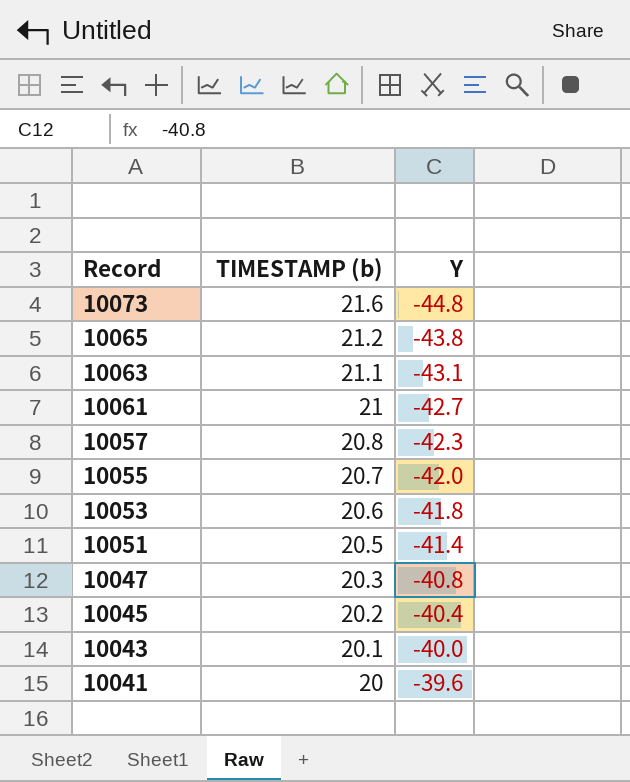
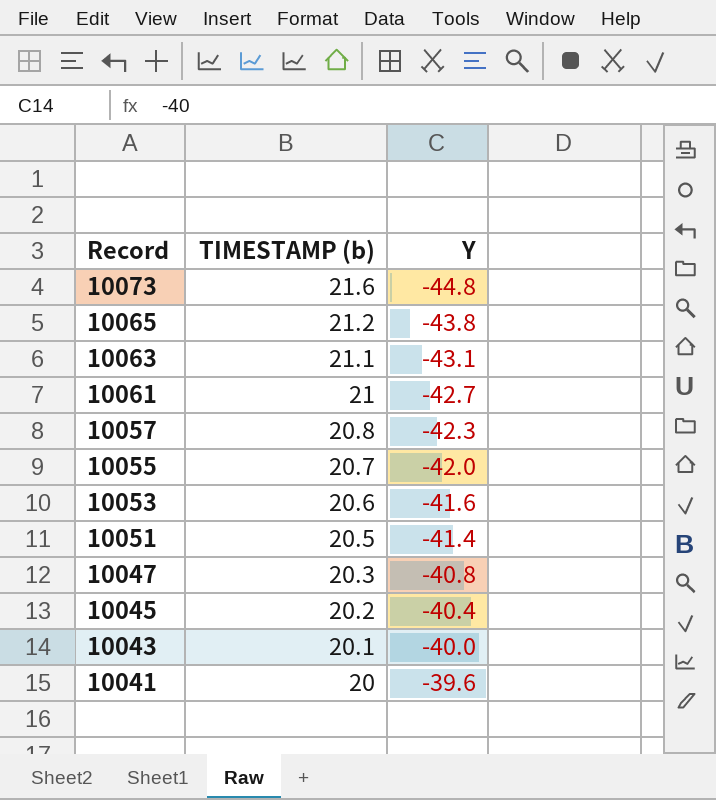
10053 | Y: -41.8 -> -41.6

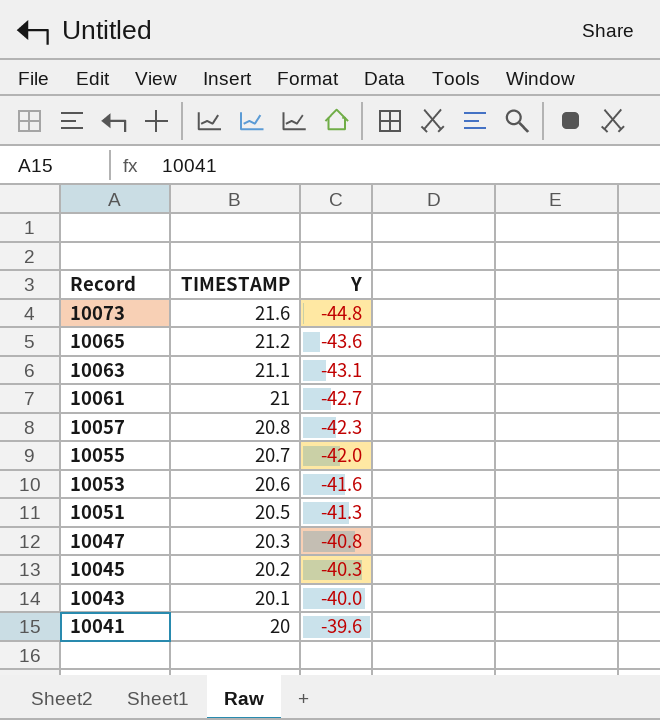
column name: TIMESTAMP (b) -> TIMESTAMP
10065 | Y: -43.8 -> -43.6
10051 | Y: -41.4 -> -41.3
10045 | Y: -40.4 -> -40.3

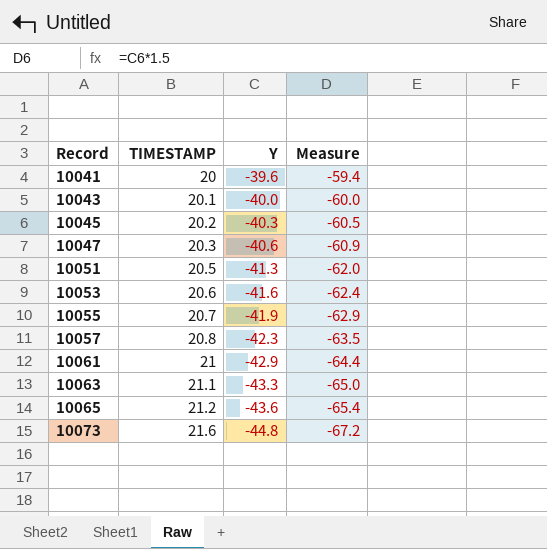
row order: Record descending -> Record ascending
column Measure | formula: none -> [Y] * 1.5
10047 | Y: -40.8 -> -40.6
10055 | Y: -42.0 -> -41.9
10061 | Y: -42.7 -> -42.9
10063 | Y: -43.1 -> -43.3

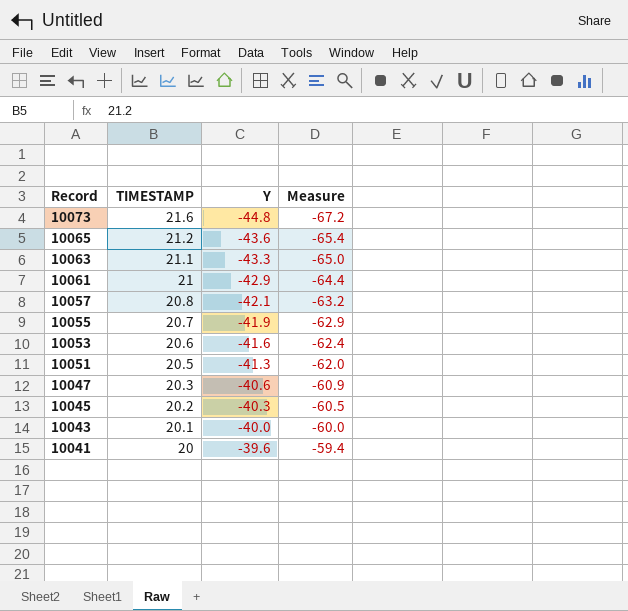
row order: Record ascending -> Record descending
10057 | Y: -42.3 -> -42.1
10057 | Measure: -63.5 -> -63.2

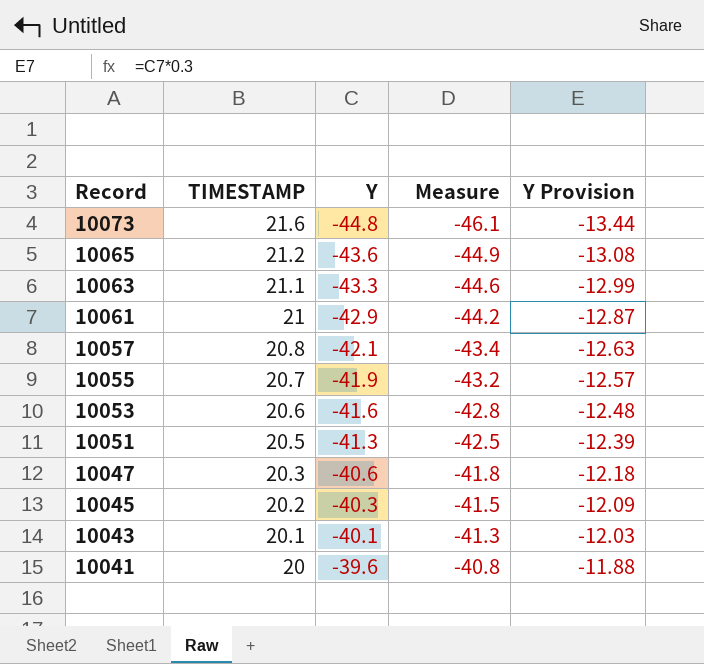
column Measure | formula: [Y] * 1.5 -> [Y] * 1.03
column Y Provision | formula: none -> [Y] * 0.3
10043 | Y: -40.0 -> -40.1

